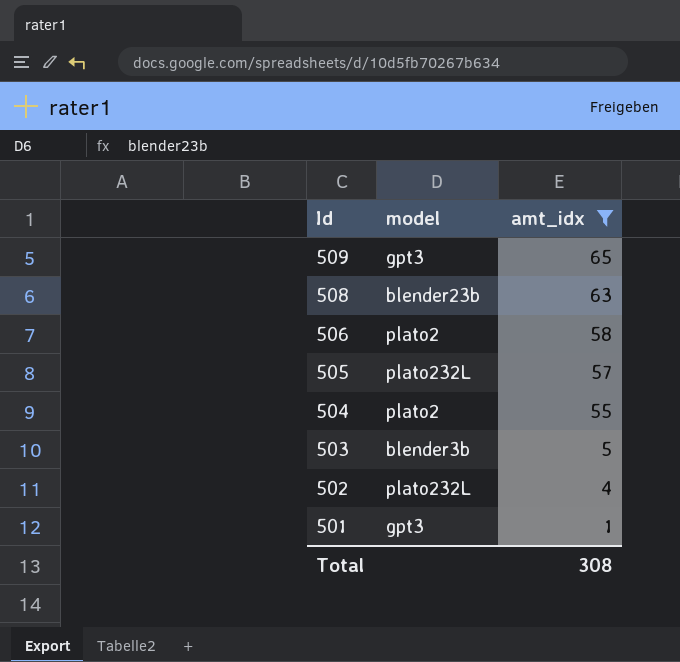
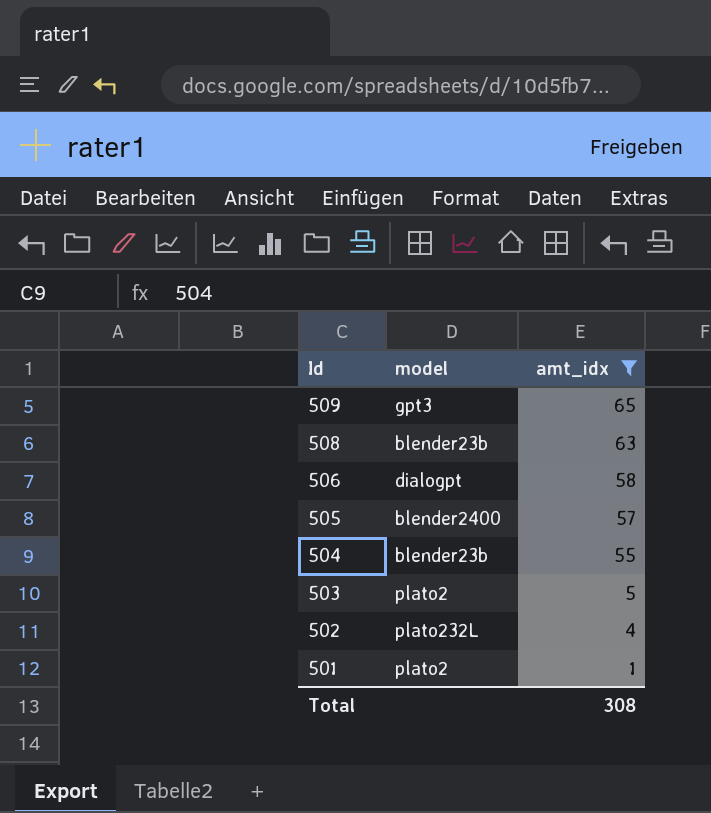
506 | model: plato2 -> dialogpt
505 | model: plato232L -> blender2400
504 | model: plato2 -> blender23b
503 | model: blender3b -> plato2
501 | model: gpt3 -> plato2

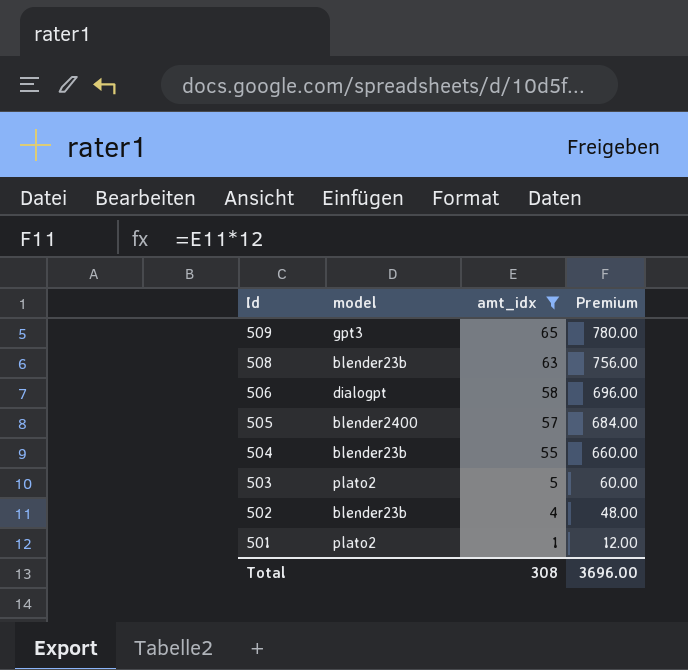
column Premium | formula: none -> [amt_idx] * 12
502 | model: plato232L -> blender23b

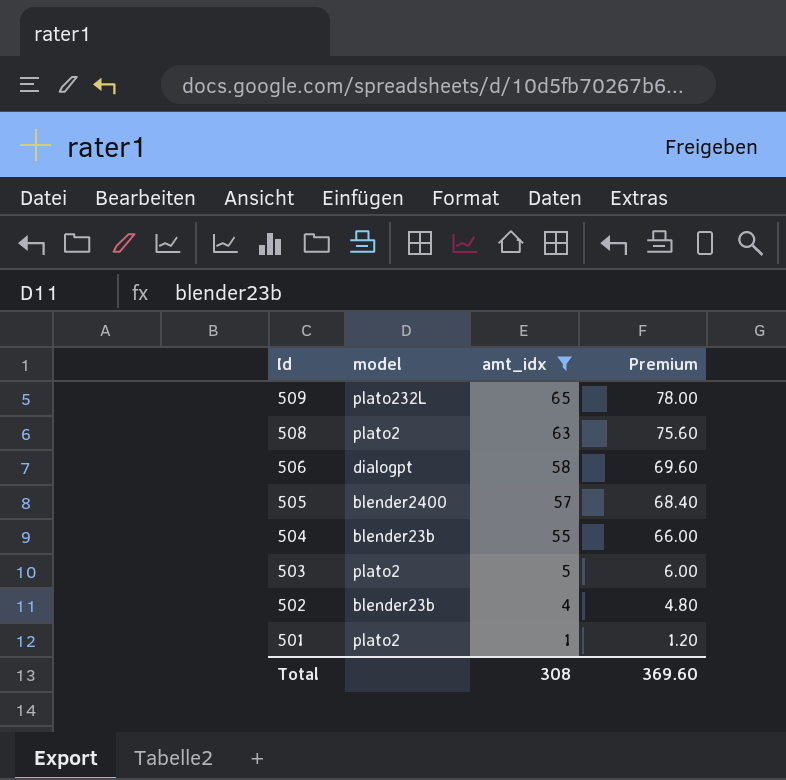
column Premium | formula: [amt_idx] * 12 -> [amt_idx] * 1.2
509 | model: gpt3 -> plato232L
508 | model: blender23b -> plato2
Total | Premium: 3696.00 -> 369.60

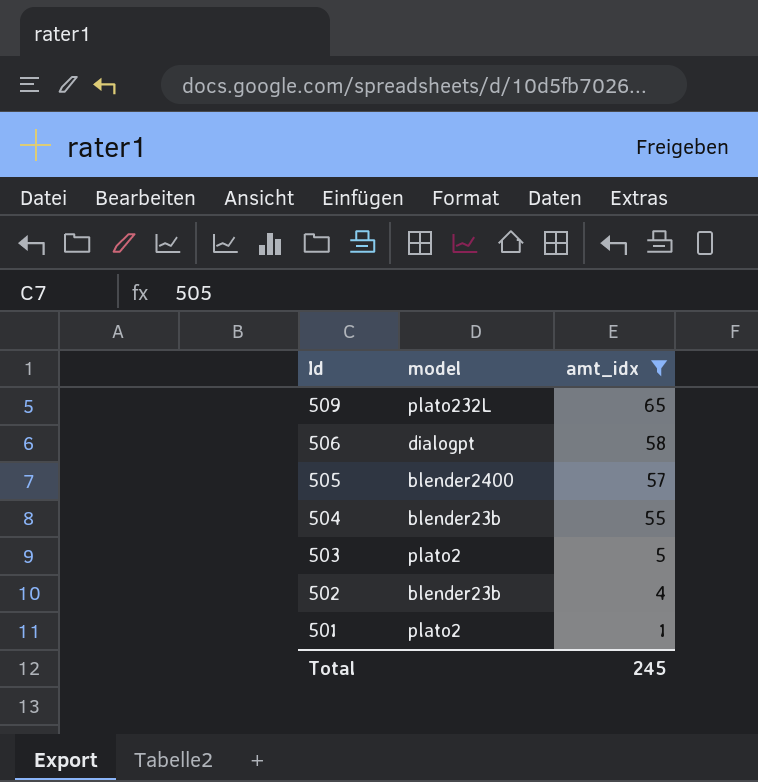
column Premium | formula: [amt_idx] * 1.2 -> none
row 508: plato2 | 63 | 75.60 -> none
Total | amt_idx: 308 -> 245

